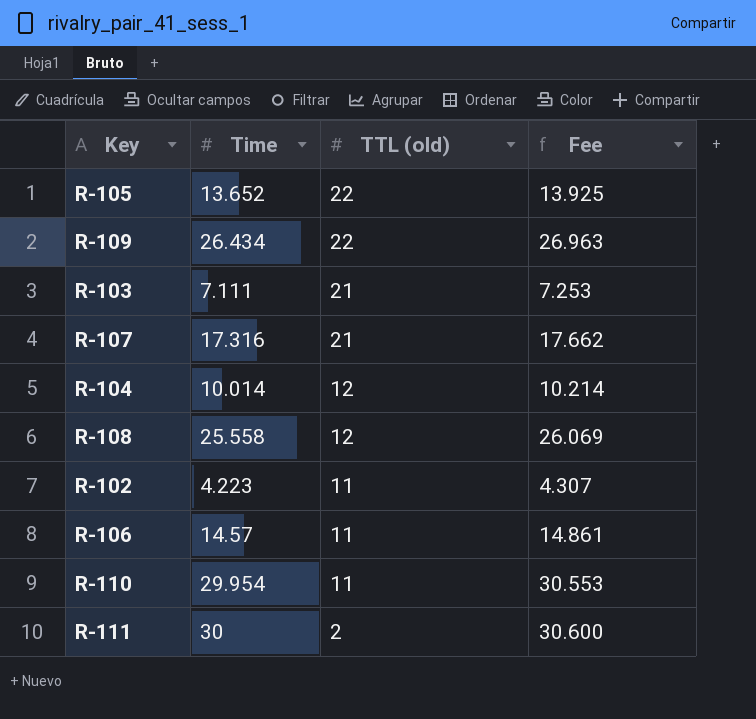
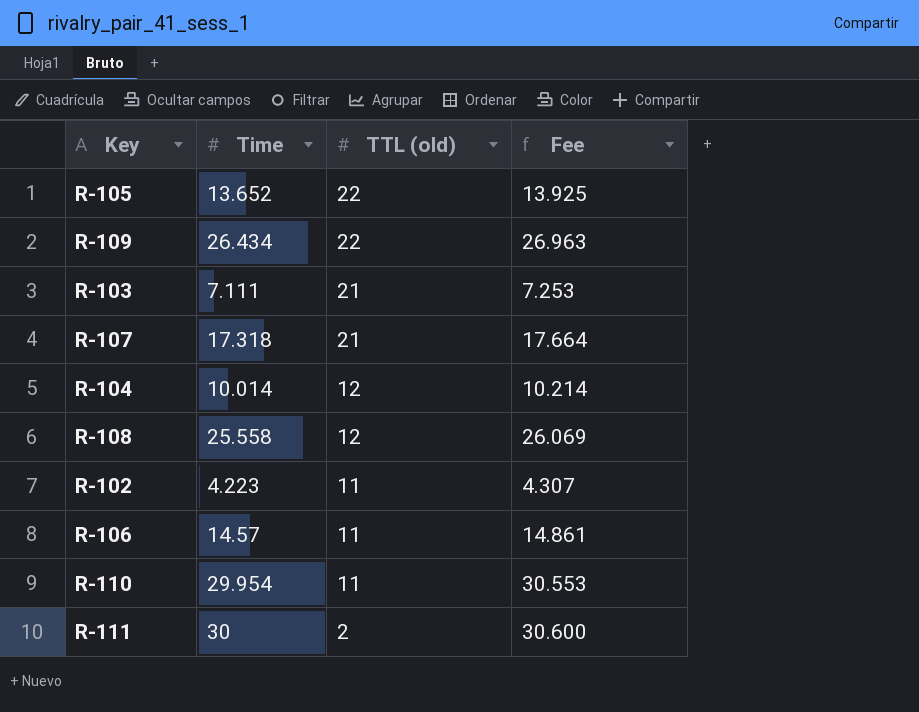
R-107 | Time: 17.316 -> 17.318
R-107 | Fee: 17.662 -> 17.664

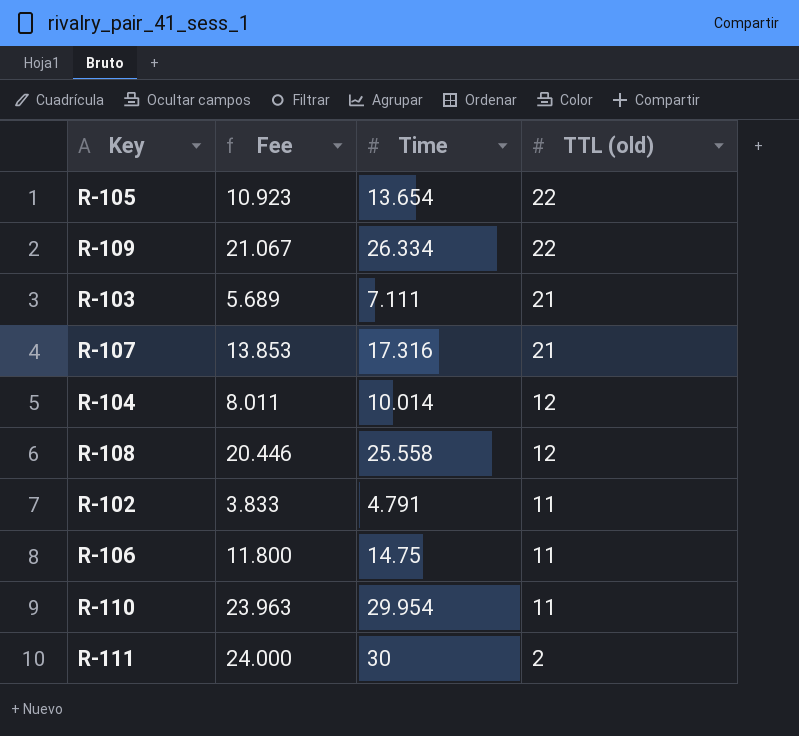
column Fee | formula: [Time] * 1.02 -> [Time] * 0.8
column Fee | position: 4 -> 2
R-105 | Time: 13.652 -> 13.654
R-109 | Time: 26.434 -> 26.334
R-107 | Time: 17.318 -> 17.316
R-102 | Time: 4.223 -> 4.791
R-106 | Time: 14.57 -> 14.75

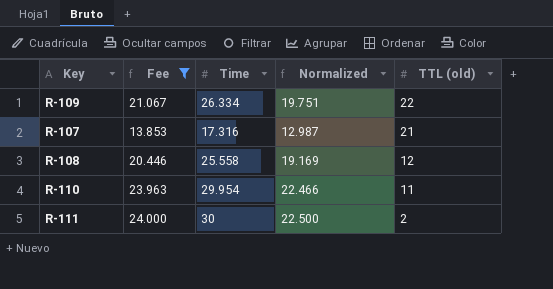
filter: none -> Fee >= 13.853
column Normalized | formula: none -> [Time] * 0.75

